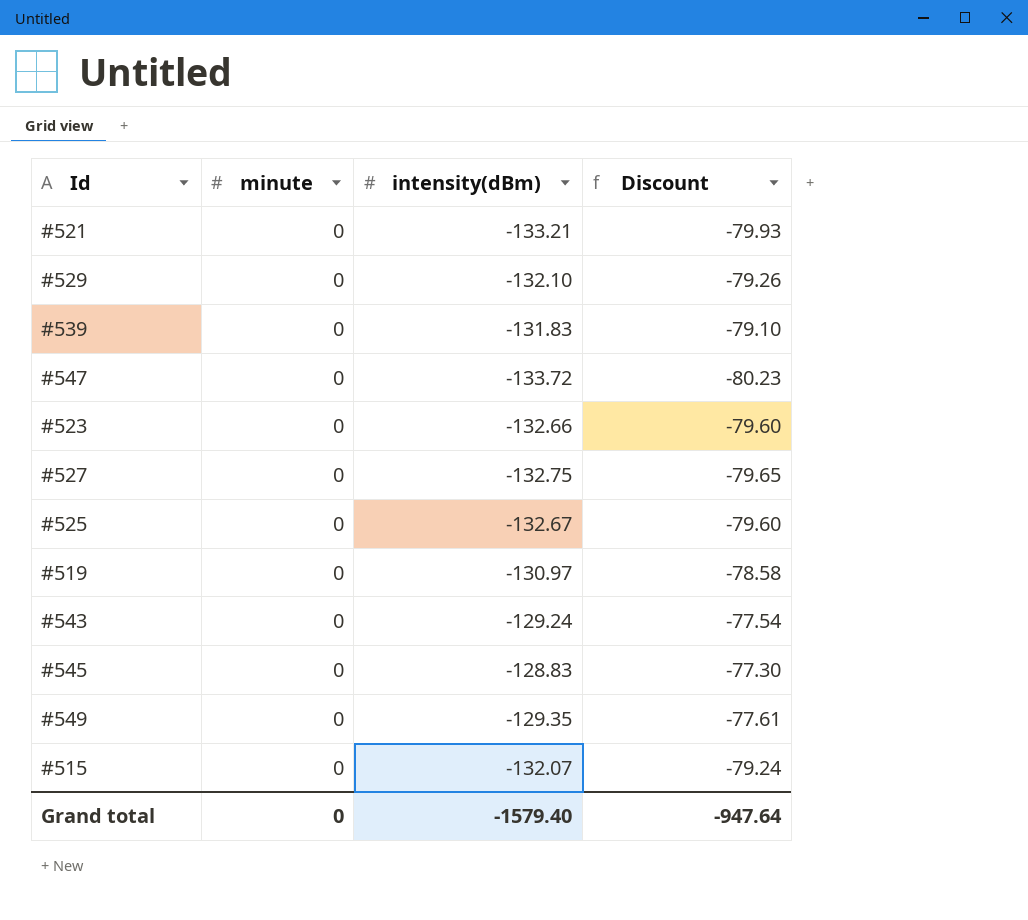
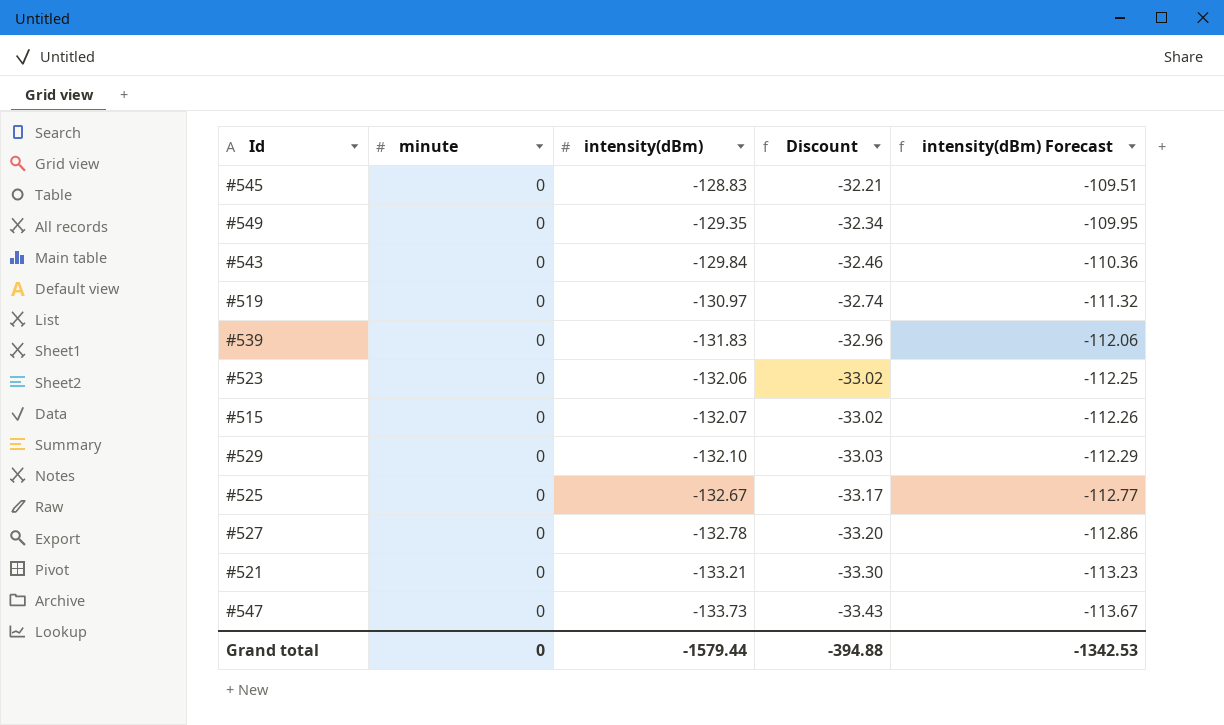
row order: none -> intensity(dBm) descending
column Discount | formula: [intensity(dBm)] * 0.6 -> [intensity(dBm)] * 0.25
column intensity(dBm) Forecast | formula: none -> [intensity(dBm)] * 0.85
#543 | intensity(dBm): -129.24 -> -129.84
#523 | intensity(dBm): -132.66 -> -132.06
#527 | intensity(dBm): -132.75 -> -132.78
#547 | intensity(dBm): -133.72 -> -133.73
Grand total | intensity(dBm): -1579.40 -> -1579.44
Grand total | Discount: -947.64 -> -394.88

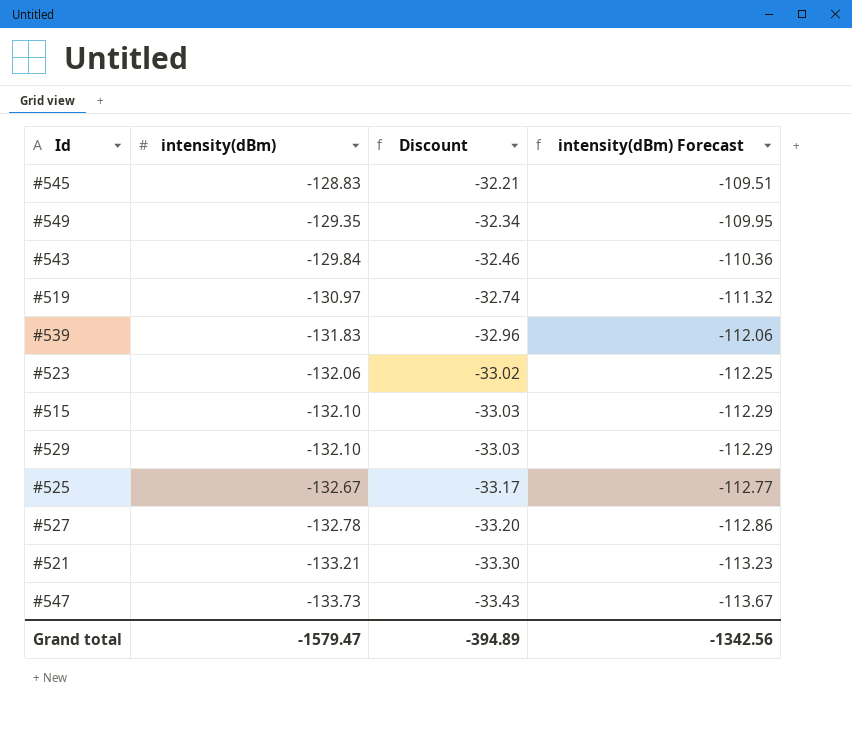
column minute | position: 2 -> none
#515 | intensity(dBm): -132.07 -> -132.10
#515 | Discount: -33.02 -> -33.03
#515 | intensity(dBm) Forecast: -112.26 -> -112.29
Grand total | intensity(dBm): -1579.44 -> -1579.47
Grand total | Discount: -394.88 -> -394.89
Grand total | intensity(dBm) Forecast: -1342.53 -> -1342.56

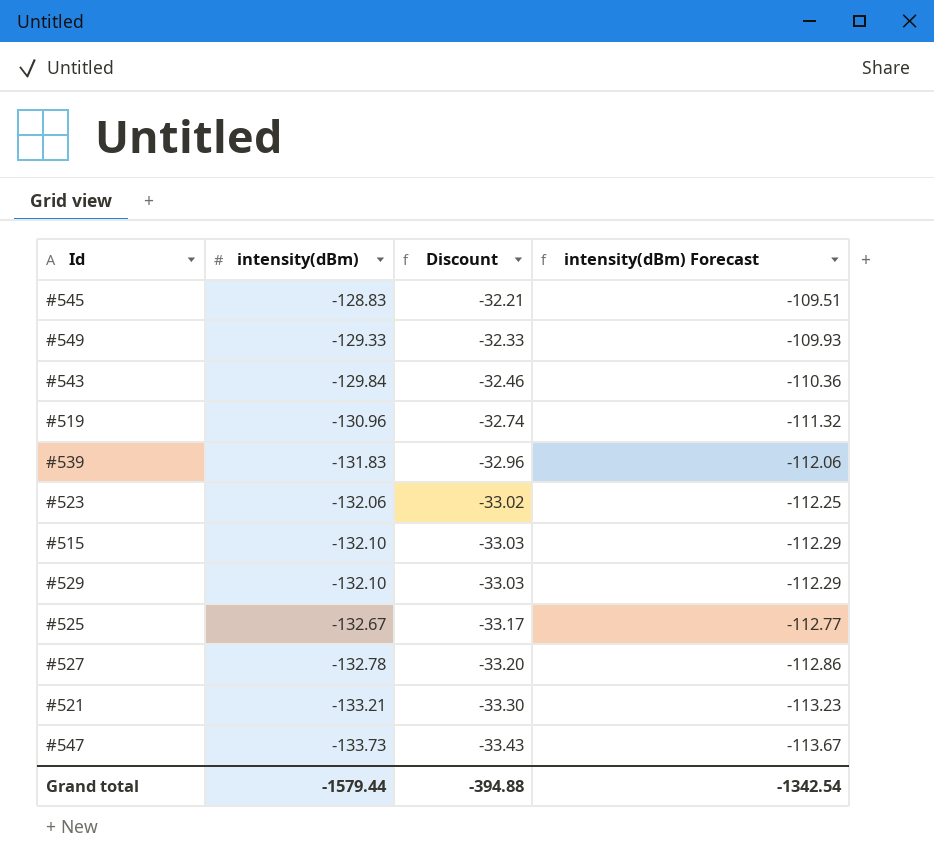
#549 | intensity(dBm): -129.35 -> -129.33
#549 | Discount: -32.34 -> -32.33
#549 | intensity(dBm) Forecast: -109.95 -> -109.93
#519 | intensity(dBm): -130.97 -> -130.96
Grand total | intensity(dBm): -1579.47 -> -1579.44
Grand total | Discount: -394.89 -> -394.88
Grand total | intensity(dBm) Forecast: -1342.56 -> -1342.54

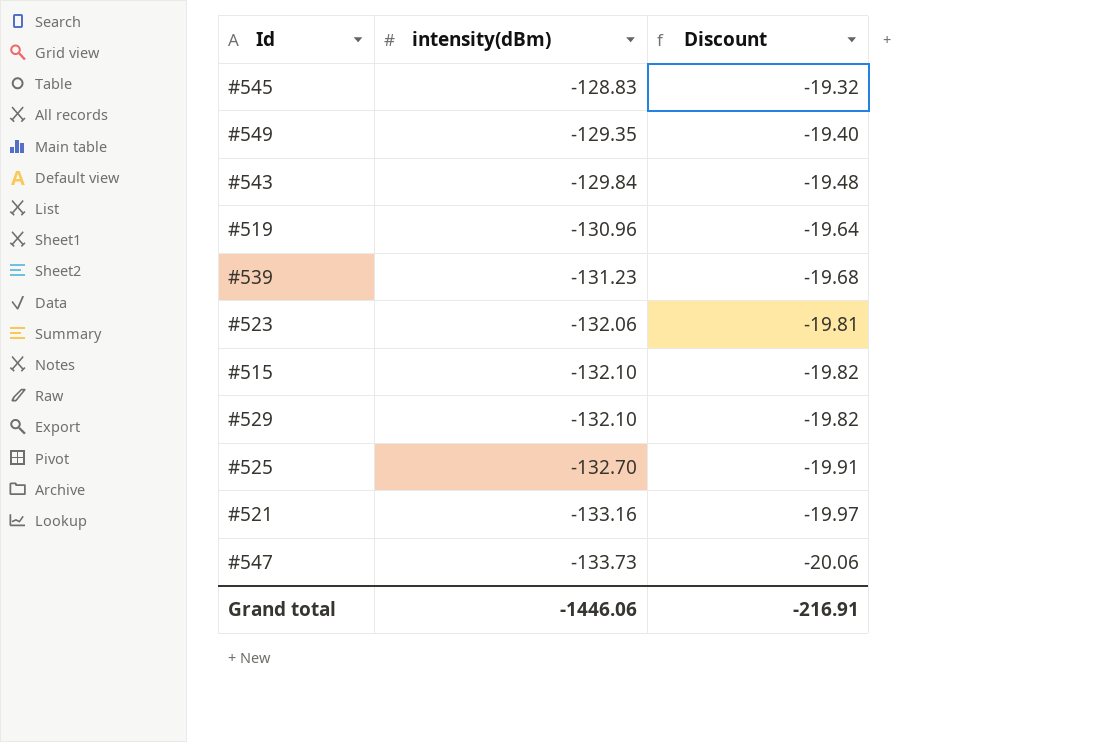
column intensity(dBm) Forecast | formula: [intensity(dBm)] * 0.85 -> none
column Discount | formula: [intensity(dBm)] * 0.25 -> [intensity(dBm)] * 0.15
row #527: -132.78 | -33.20 | -112.86 -> none
#549 | intensity(dBm): -129.33 -> -129.35
#539 | intensity(dBm): -131.83 -> -131.23
#525 | intensity(dBm): -132.67 -> -132.70
#521 | intensity(dBm): -133.21 -> -133.16
Grand total | intensity(dBm): -1579.44 -> -1446.06
Grand total | Discount: -394.88 -> -216.91

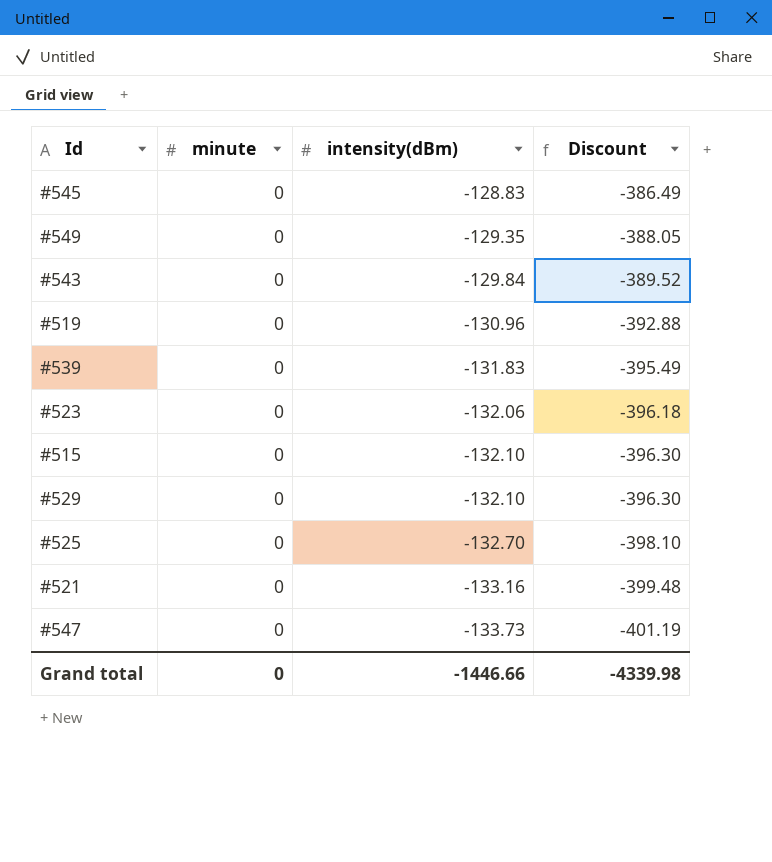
column minute | position: none -> 2
column Discount | formula: [intensity(dBm)] * 0.15 -> [intensity(dBm)] * 3
#539 | intensity(dBm): -131.23 -> -131.83
Grand total | intensity(dBm): -1446.06 -> -1446.66
Grand total | Discount: -216.91 -> -4339.98

